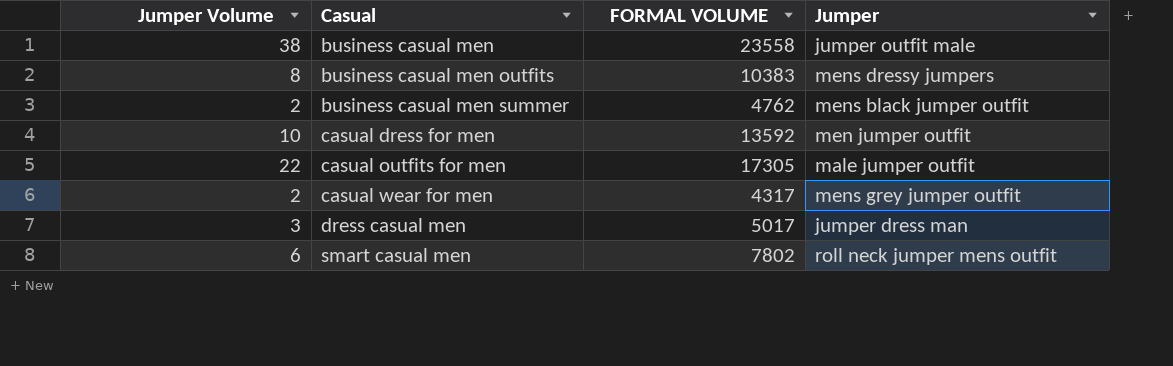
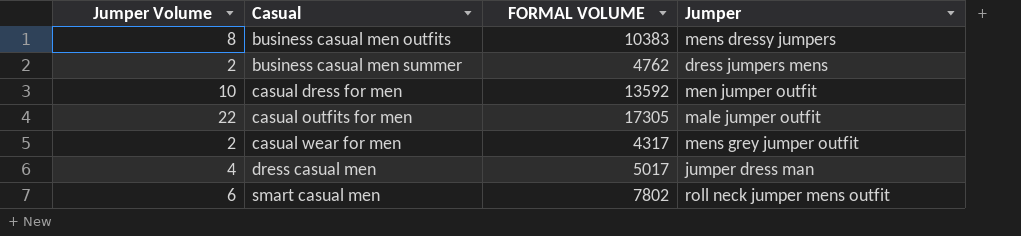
row business casual men: 38 | 23558 | jumper outfit male -> none
business casual men summer | Jumper: mens black jumper outfit -> dress jumpers mens
dress casual men | Jumper Volume: 3 -> 4

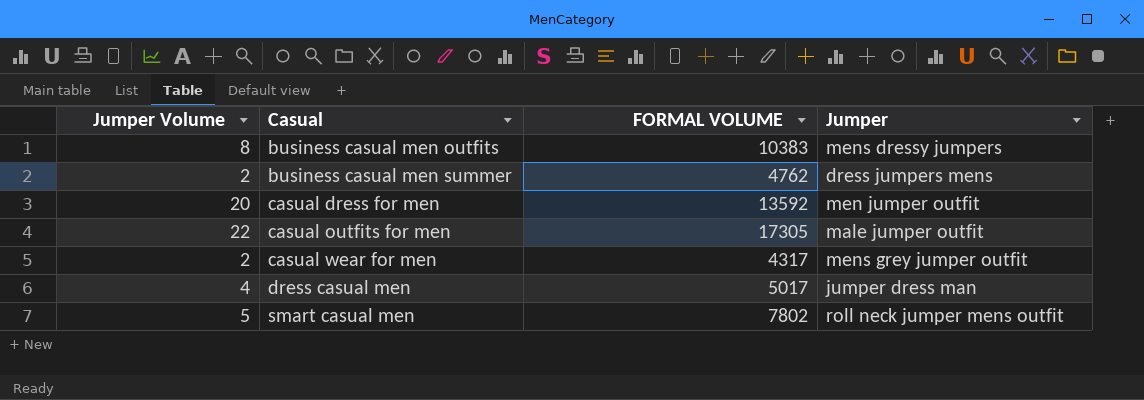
casual dress for men | Jumper Volume: 10 -> 20
smart casual men | Jumper Volume: 6 -> 5

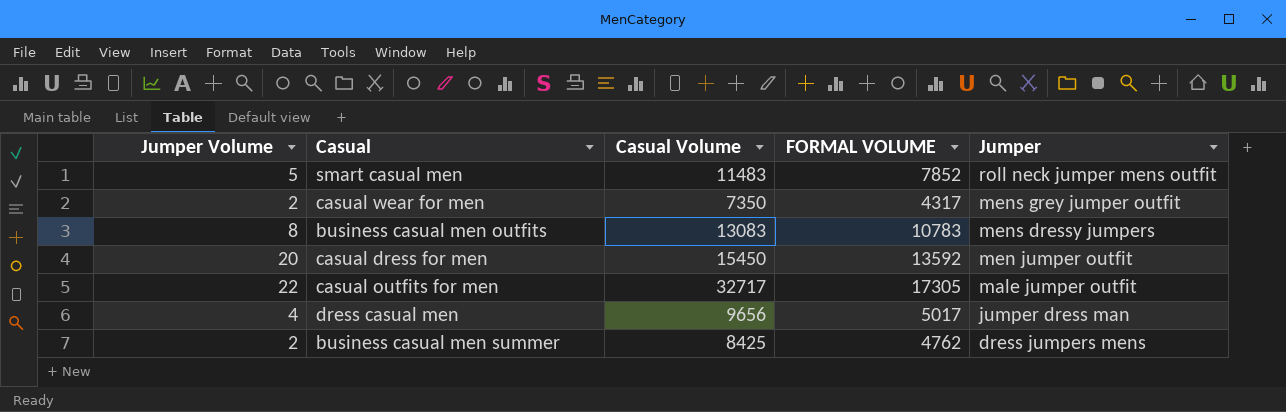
row order: Casual ascending -> Jumper descending
column Casual Volume | position: none -> 3
smart casual men | FORMAL VOLUME: 7802 -> 7852
business casual men outfits | FORMAL VOLUME: 10383 -> 10783

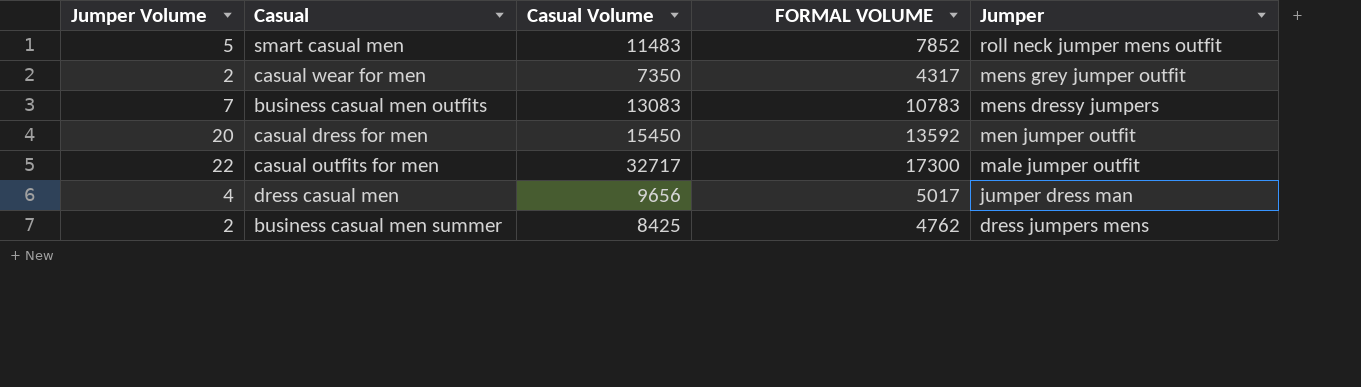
business casual men outfits | Jumper Volume: 8 -> 7
casual outfits for men | FORMAL VOLUME: 17305 -> 17300

